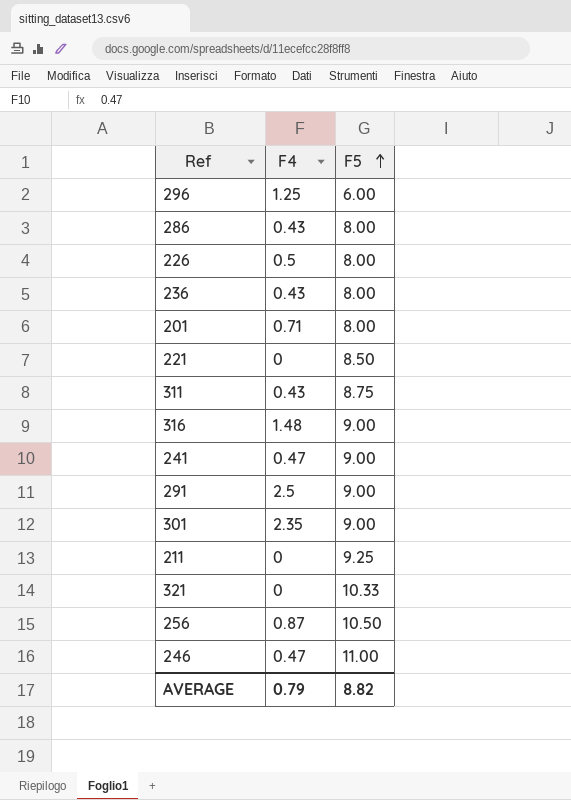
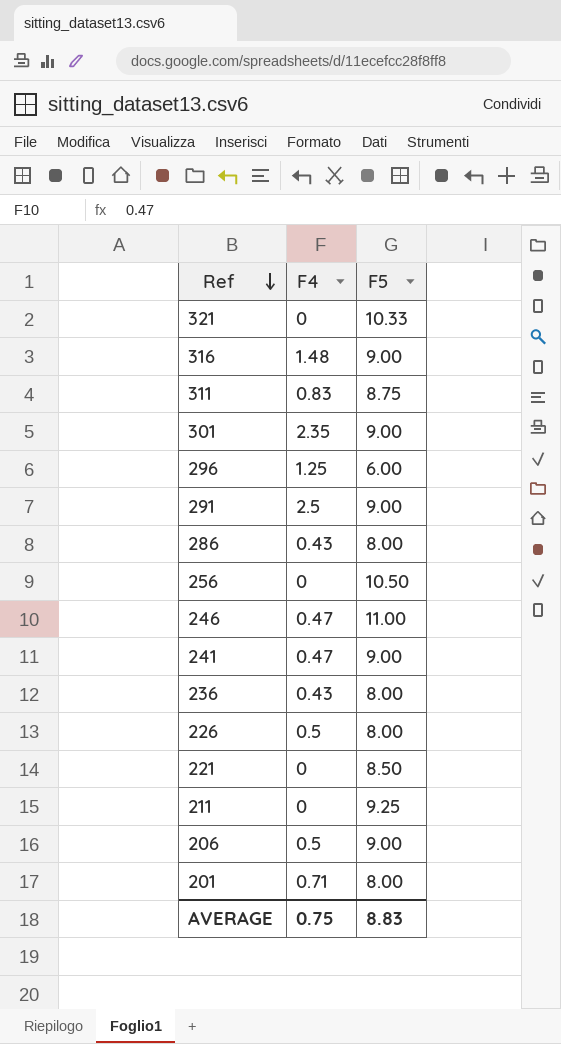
row order: F5 ascending -> Ref descending
311 | F4: 0.43 -> 0.83
256 | F4: 0.87 -> 0
row 206: none -> 0.5 | 9.00
AVERAGE | F4: 0.79 -> 0.75
AVERAGE | F5: 8.82 -> 8.83

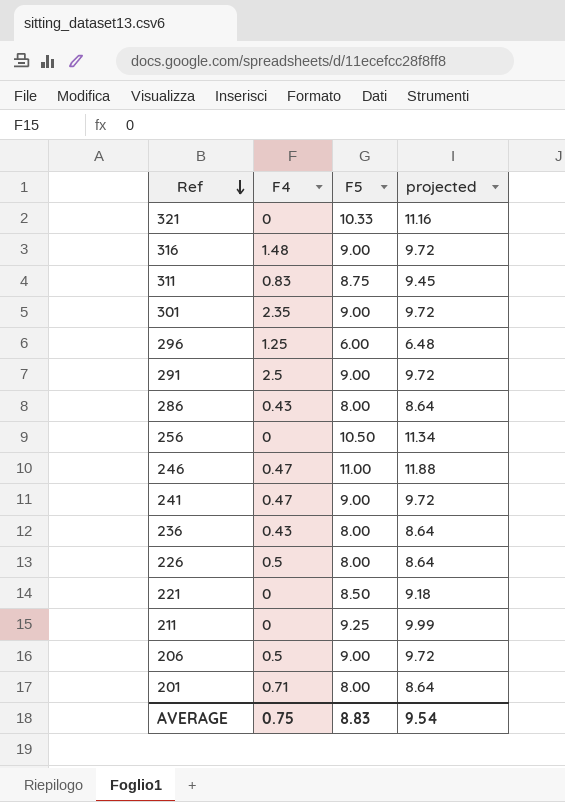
column projected | formula: none -> [F5] * 1.08

